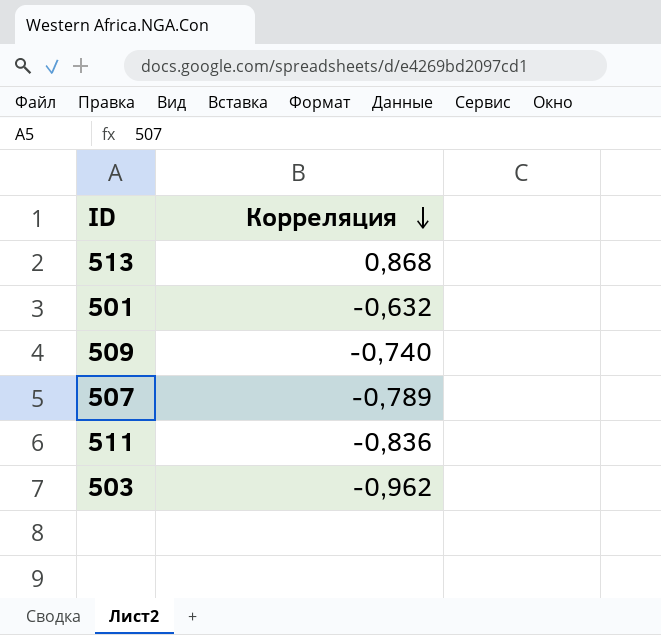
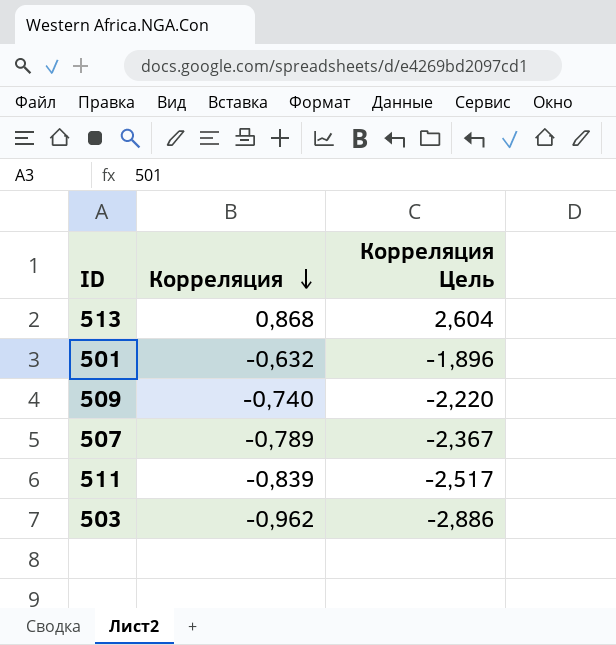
column Корреляция Цель | formula: none -> [Корреляция] * 3
511 | Корреляция: -0,836 -> -0,839

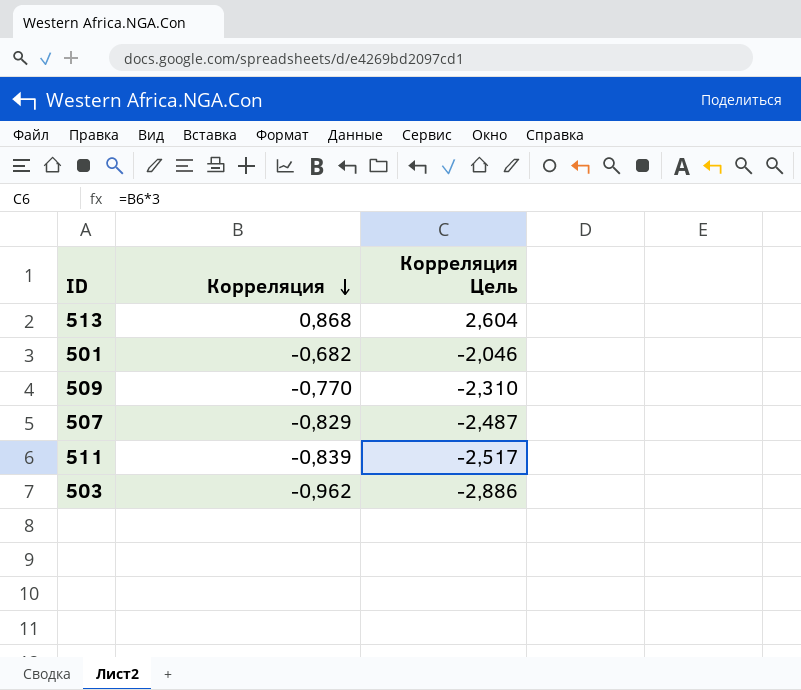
501 | Корреляция: -0,632 -> -0,682
501 | Корреляция Цель: -1,896 -> -2,046
509 | Корреляция: -0,740 -> -0,770
509 | Корреляция Цель: -2,220 -> -2,310
507 | Корреляция: -0,789 -> -0,829
507 | Корреляция Цель: -2,367 -> -2,487

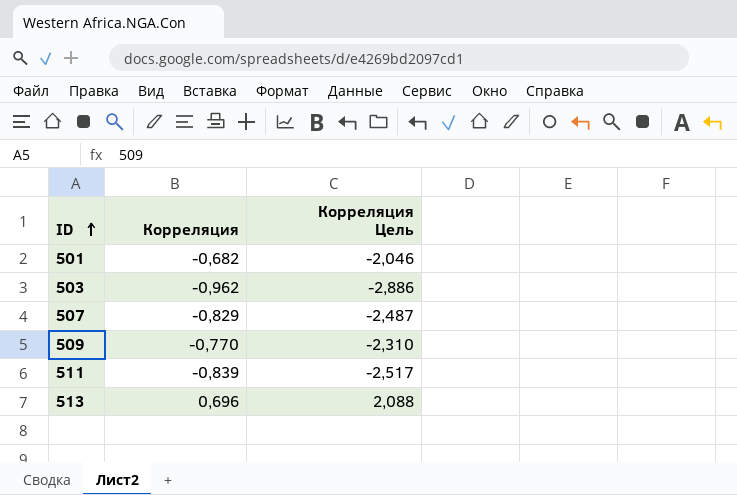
row order: Корреляция descending -> ID ascending
513 | Корреляция: 0,868 -> 0,696
513 | Корреляция Цель: 2,604 -> 2,088

